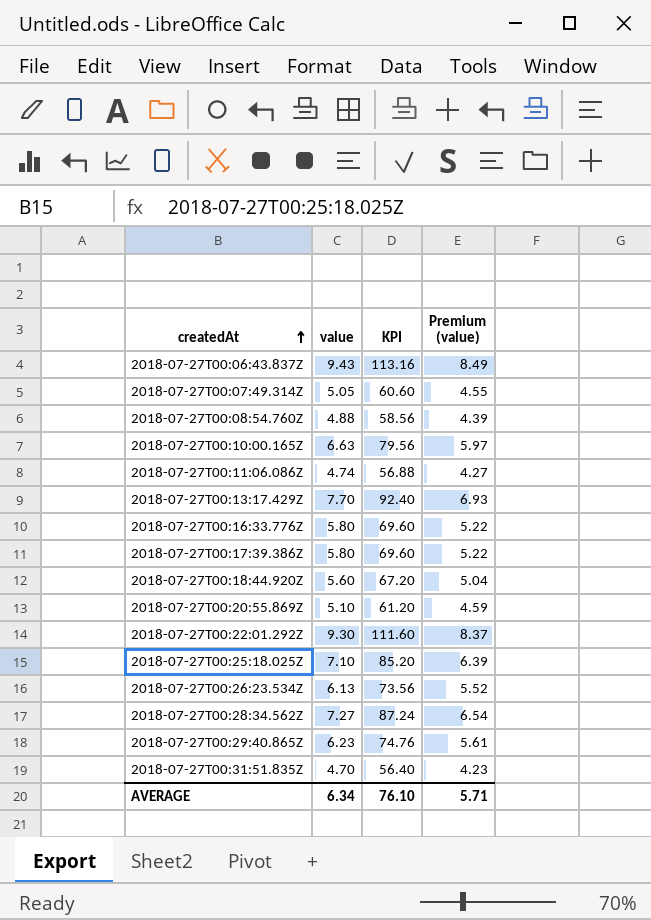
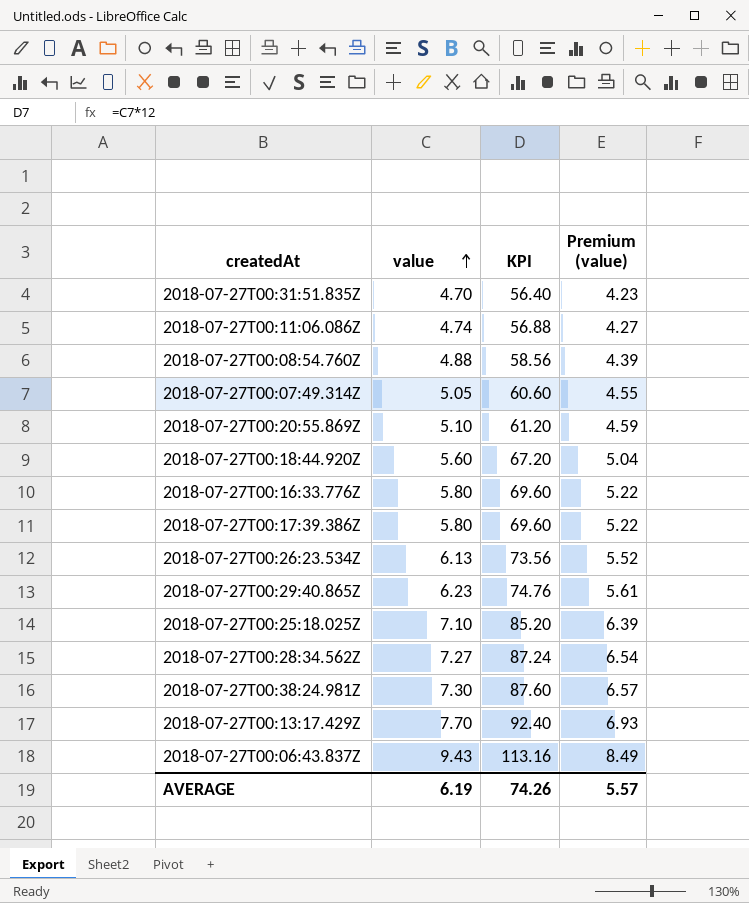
row order: createdAt ascending -> value ascending
row 2018-07-27T00:10:00.165Z: 6.63 | 79.56 | 5.97 -> none
row 2018-07-27T00:22:01.292Z: 9.30 | 111.60 | 8.37 -> none
row 2018-07-27T00:38:24.981Z: none -> 7.30 | 87.60 | 6.57
AVERAGE | value: 6.34 -> 6.19
AVERAGE | KPI: 76.10 -> 74.26
AVERAGE | Premium (value): 5.71 -> 5.57

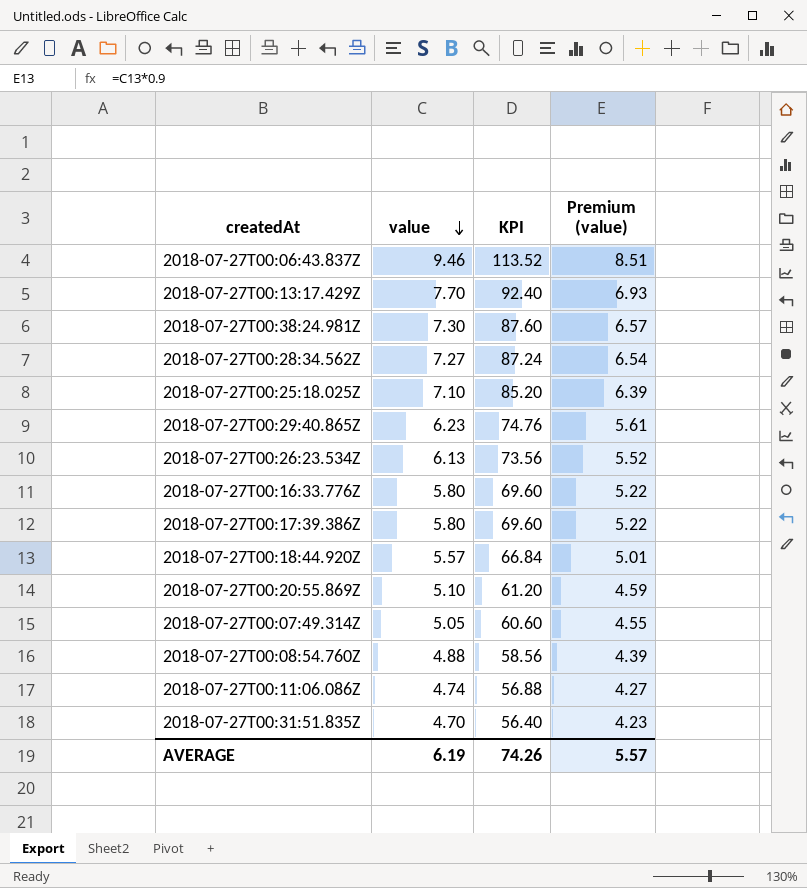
row order: value ascending -> value descending
2018-07-27T00:06:43.837Z | value: 9.43 -> 9.46
2018-07-27T00:06:43.837Z | KPI: 113.16 -> 113.52
2018-07-27T00:06:43.837Z | Premium (value): 8.49 -> 8.51
2018-07-27T00:18:44.920Z | value: 5.60 -> 5.57
2018-07-27T00:18:44.920Z | KPI: 67.20 -> 66.84
2018-07-27T00:18:44.920Z | Premium (value): 5.04 -> 5.01

